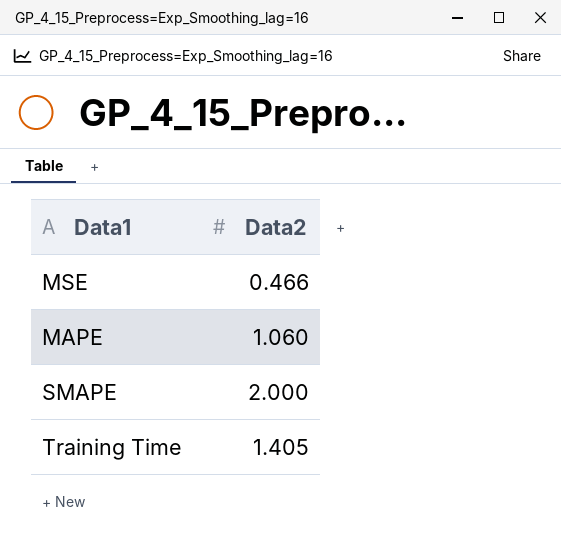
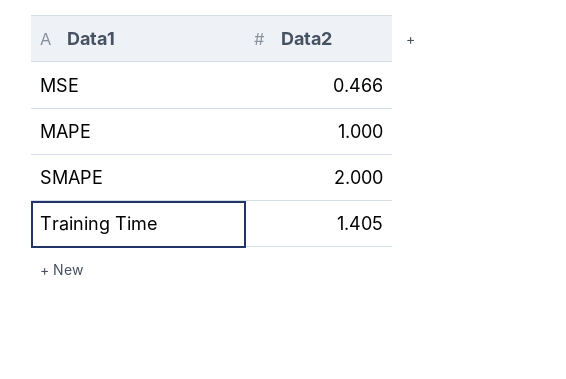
MAPE | Data2: 1.060 -> 1.000

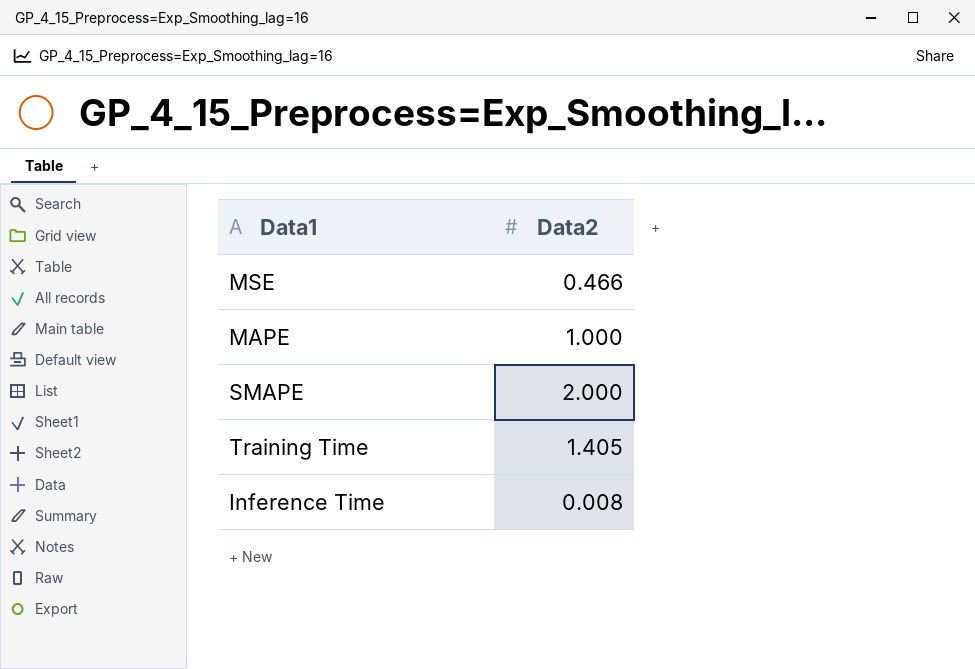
row Inference Time: none -> 0.008

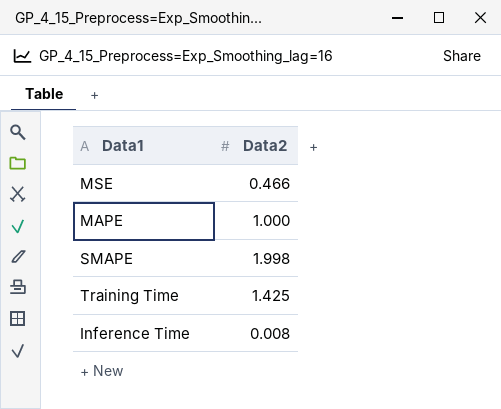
SMAPE | Data2: 2.000 -> 1.998
Training Time | Data2: 1.405 -> 1.425

